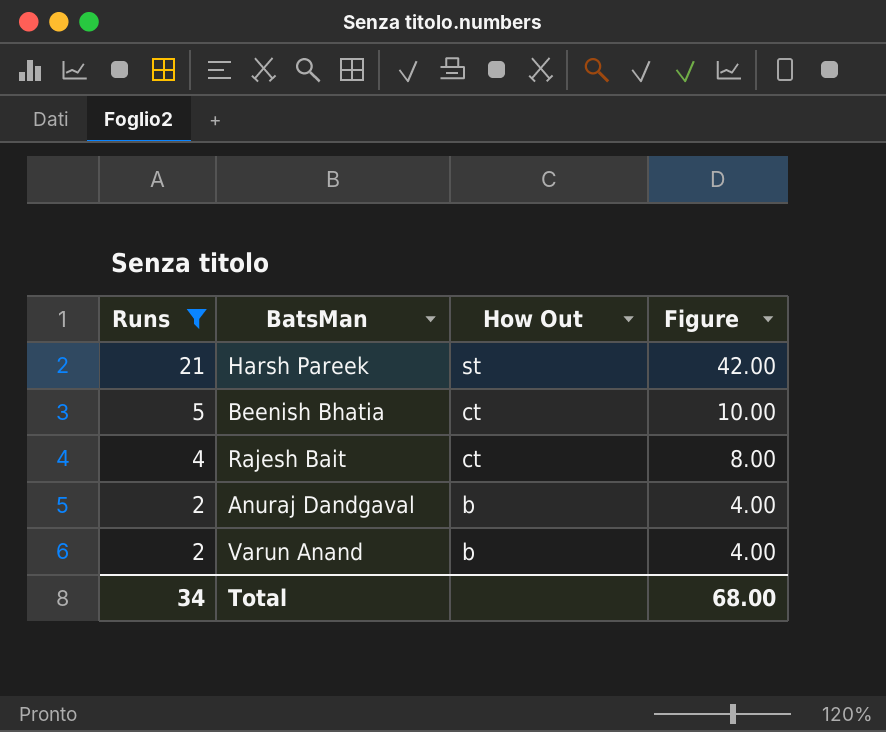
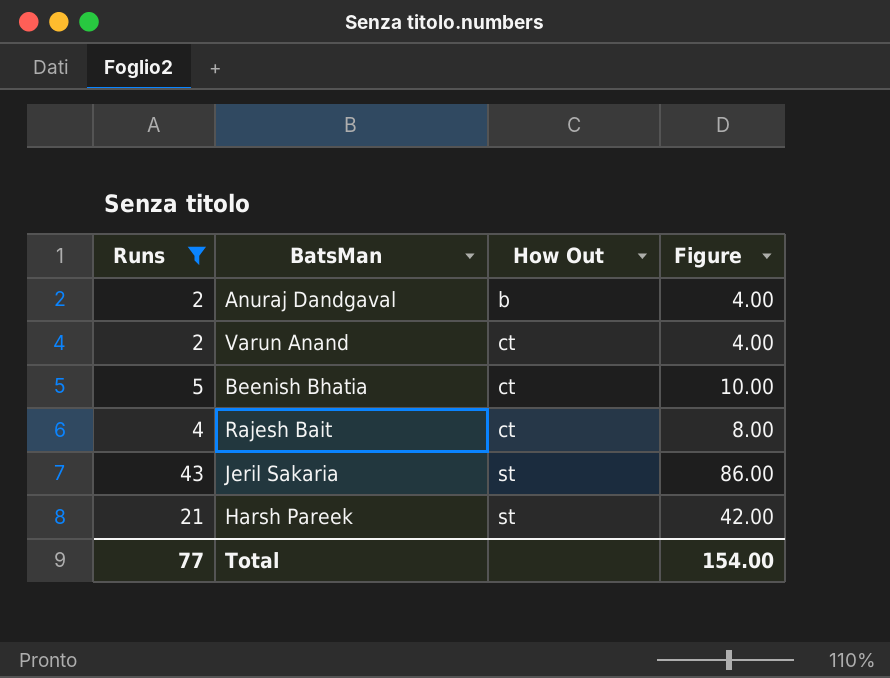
row order: Runs descending -> How Out ascending
Varun Anand | How Out: b -> ct
row Jeril Sakaria: none -> 43 | st | 86.00
Total | Runs: 34 -> 77
Total | Figure: 68.00 -> 154.00

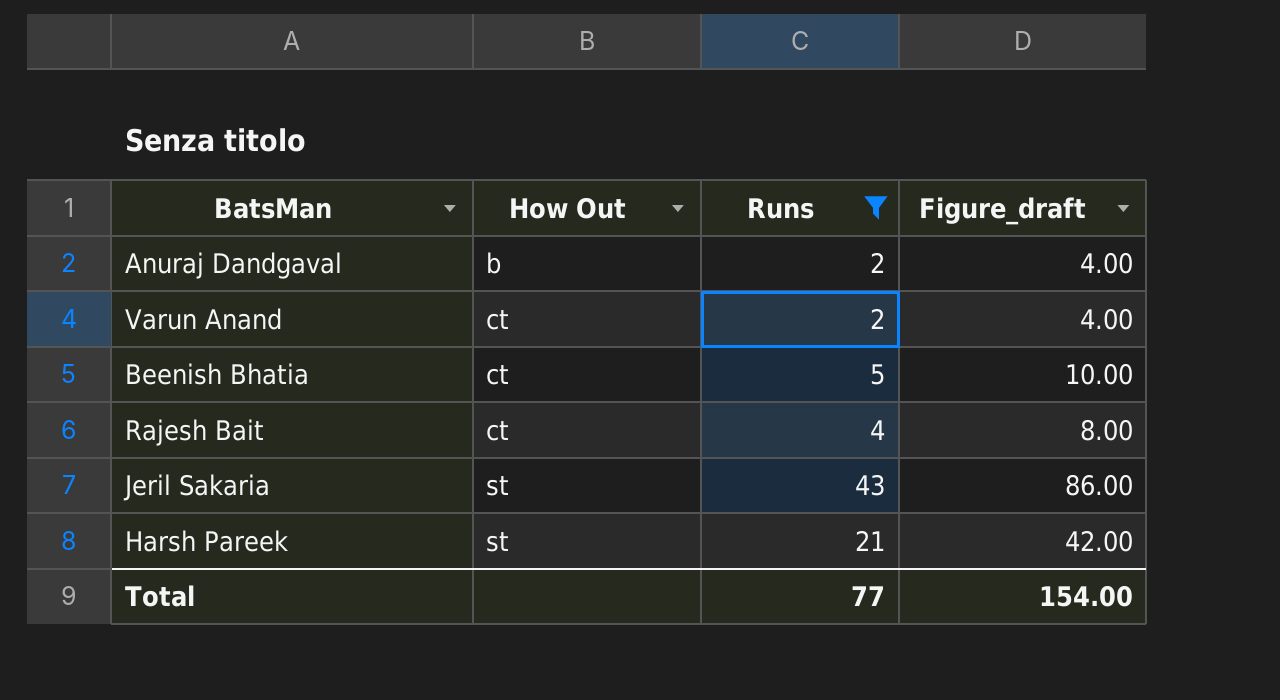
column Runs | position: 1 -> 3
column name: Figure -> Figure_draft

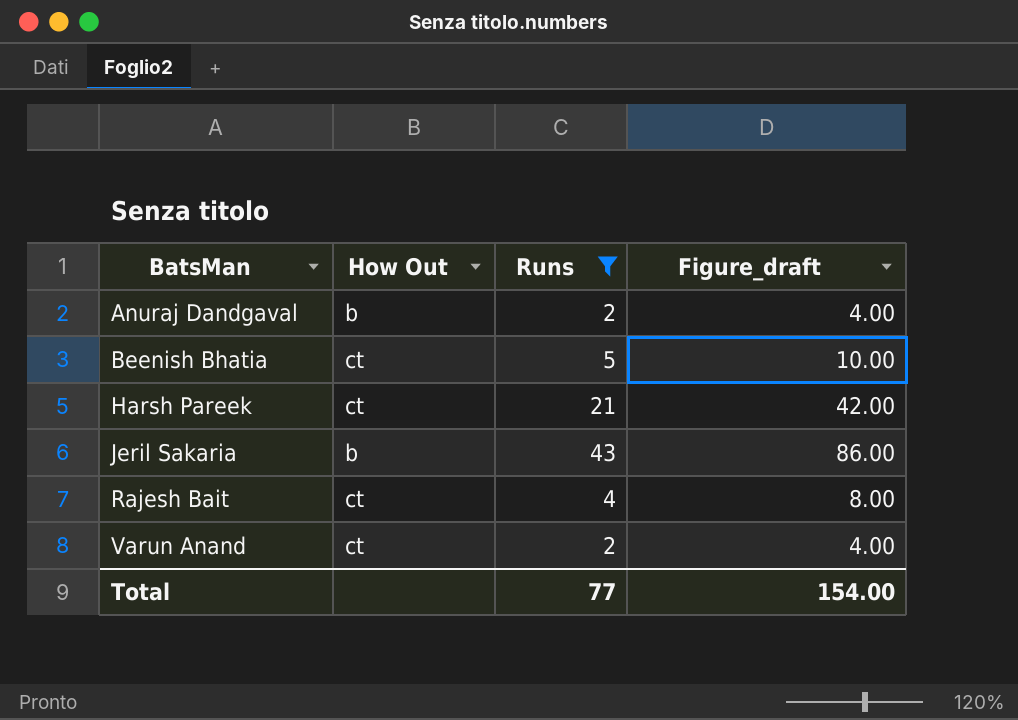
row order: How Out ascending -> BatsMan ascending
Harsh Pareek | How Out: st -> ct
Jeril Sakaria | How Out: st -> b

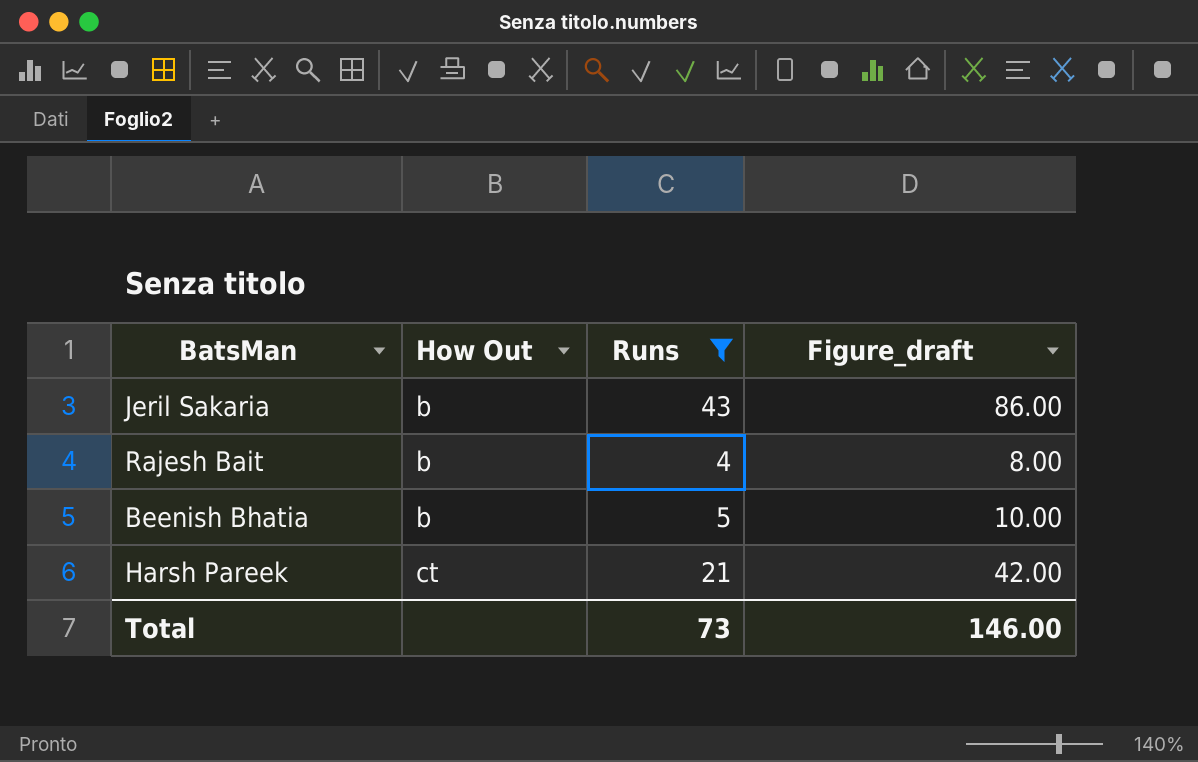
row order: BatsMan ascending -> How Out ascending
row Anuraj Dandgaval: b | 2 | 4.00 -> none
row Varun Anand: ct | 2 | 4.00 -> none
Rajesh Bait | How Out: ct -> b
Beenish Bhatia | How Out: ct -> b
Total | Runs: 77 -> 73
Total | Figure_draft: 154.00 -> 146.00

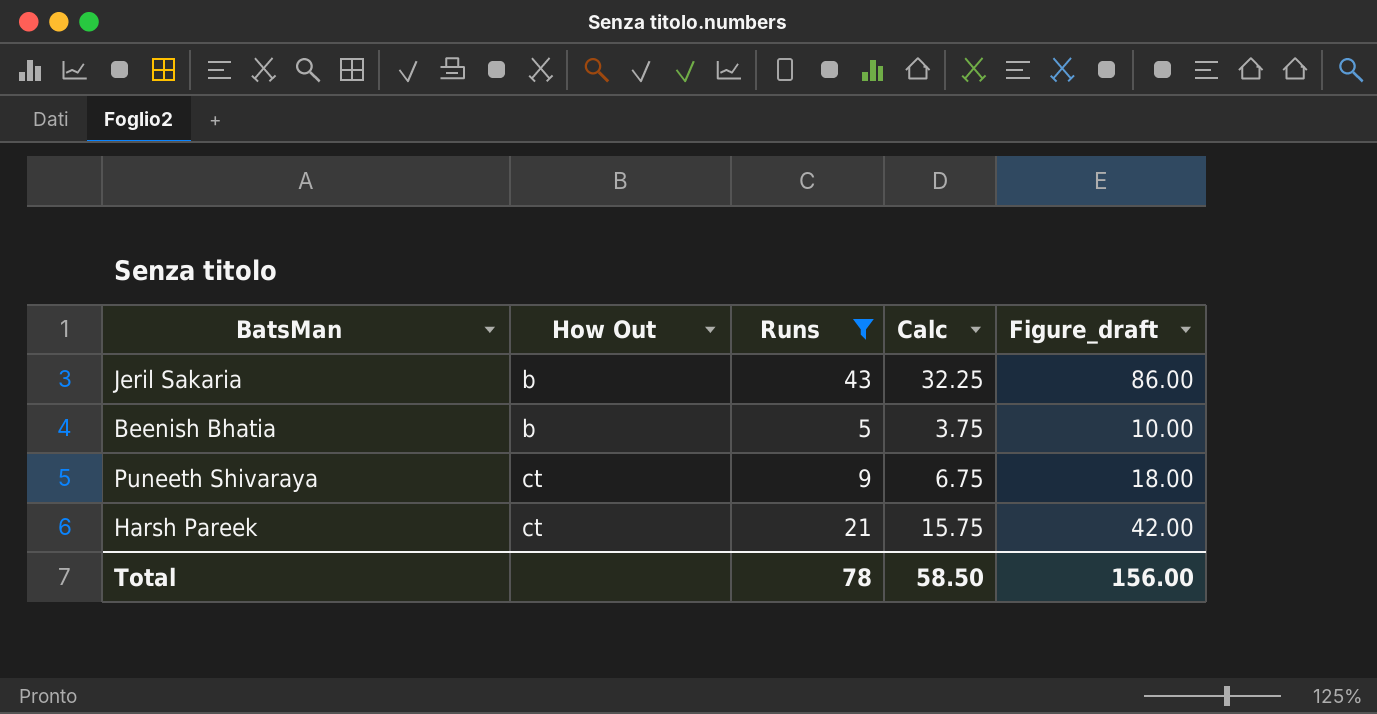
column Calc | formula: none -> [Runs] * 0.75
row Rajesh Bait: b | 4 | 8.00 -> none
row Puneeth Shivaraya: none -> ct | 9 | 6.75 | 18.00
Total | Runs: 73 -> 78
Total | Figure_draft: 146.00 -> 156.00

